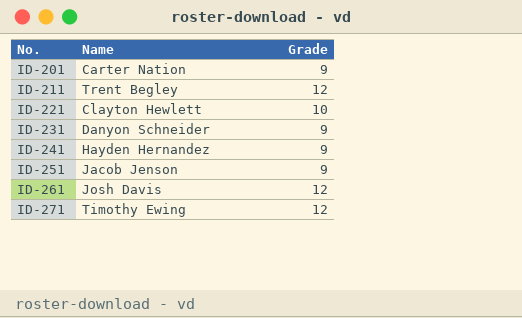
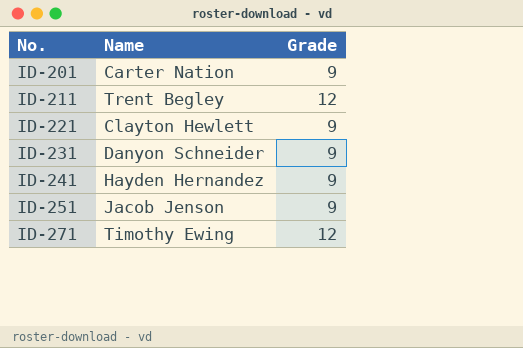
row ID-261: Josh Davis | 12 -> none
ID-221 | Grade: 10 -> 9

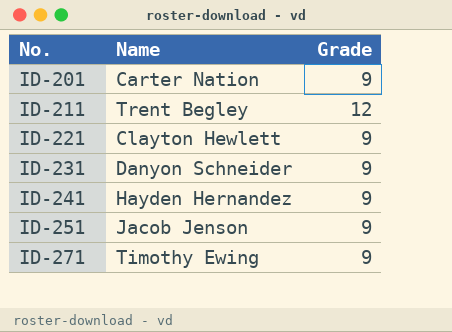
ID-271 | Grade: 12 -> 9

